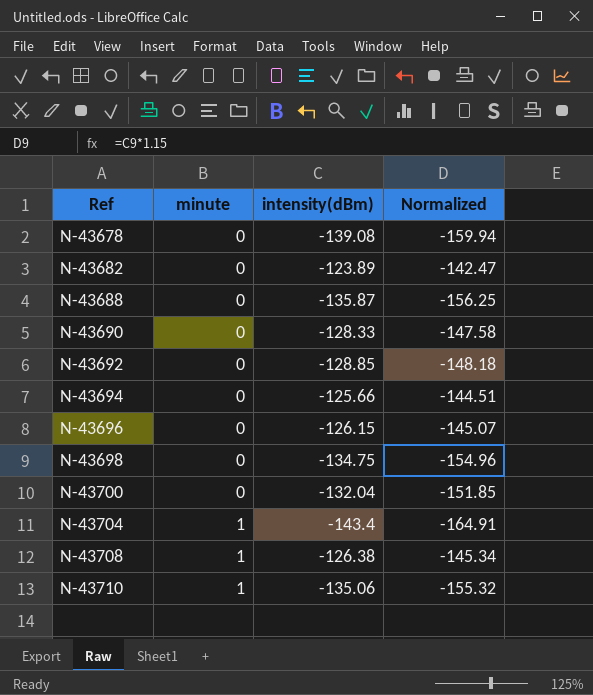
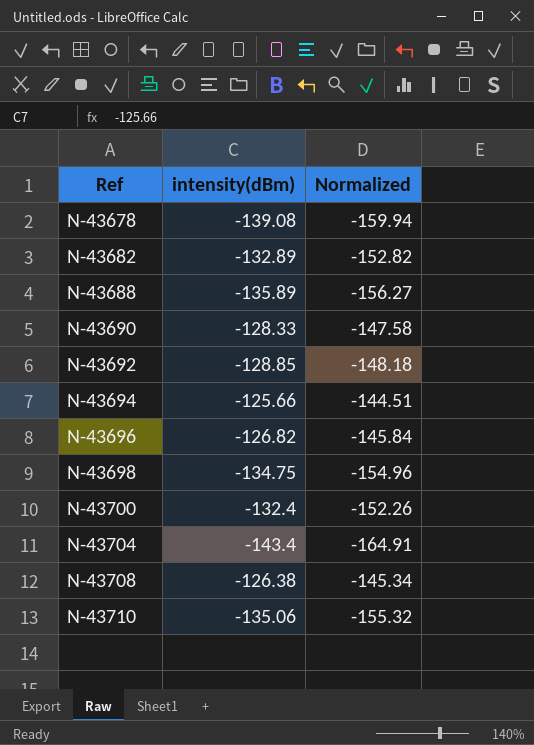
column minute | position: 2 -> none
N-43682 | intensity(dBm): -123.89 -> -132.89
N-43682 | Normalized: -142.47 -> -152.82
N-43688 | intensity(dBm): -135.87 -> -135.89
N-43688 | Normalized: -156.25 -> -156.27
N-43696 | intensity(dBm): -126.15 -> -126.82
N-43696 | Normalized: -145.07 -> -145.84
N-43700 | intensity(dBm): -132.04 -> -132.4
N-43700 | Normalized: -151.85 -> -152.26

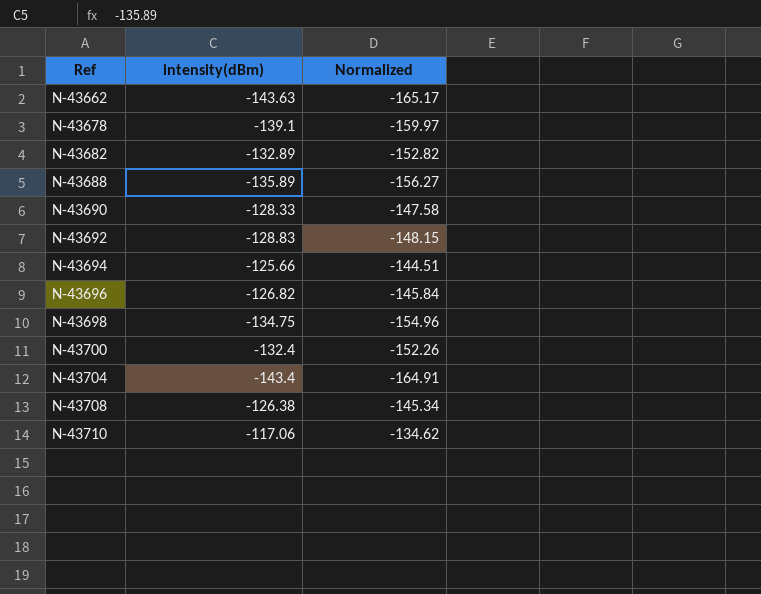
row N-43662: none -> -143.63 | -165.17
N-43678 | intensity(dBm): -139.08 -> -139.1
N-43678 | Normalized: -159.94 -> -159.97
N-43692 | intensity(dBm): -128.85 -> -128.83
N-43692 | Normalized: -148.18 -> -148.15
N-43710 | intensity(dBm): -135.06 -> -117.06
N-43710 | Normalized: -155.32 -> -134.62

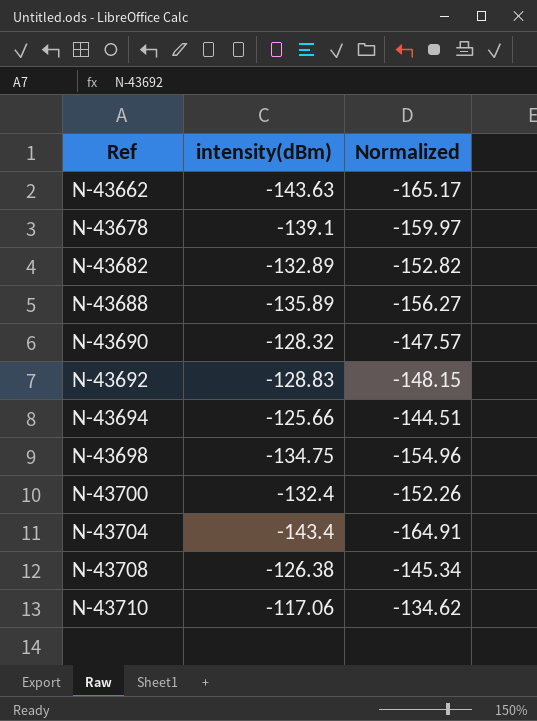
row N-43696: -126.82 | -145.84 -> none
N-43690 | intensity(dBm): -128.33 -> -128.32
N-43690 | Normalized: -147.58 -> -147.57

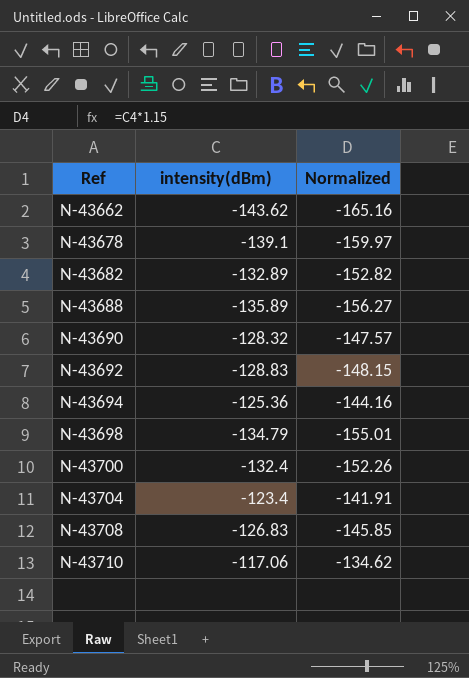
N-43662 | intensity(dBm): -143.63 -> -143.62
N-43662 | Normalized: -165.17 -> -165.16
N-43694 | intensity(dBm): -125.66 -> -125.36
N-43694 | Normalized: -144.51 -> -144.16
N-43698 | intensity(dBm): -134.75 -> -134.79
N-43698 | Normalized: -154.96 -> -155.01
N-43704 | intensity(dBm): -143.4 -> -123.4
N-43704 | Normalized: -164.91 -> -141.91
N-43708 | intensity(dBm): -126.38 -> -126.83
N-43708 | Normalized: -145.34 -> -145.85

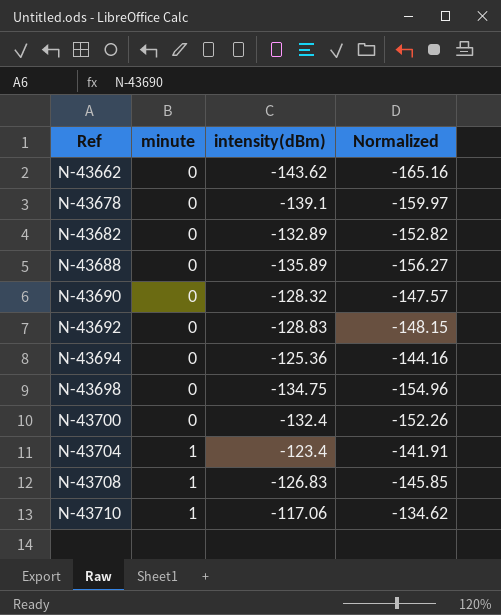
column minute | position: none -> 2
N-43698 | intensity(dBm): -134.79 -> -134.75
N-43698 | Normalized: -155.01 -> -154.96

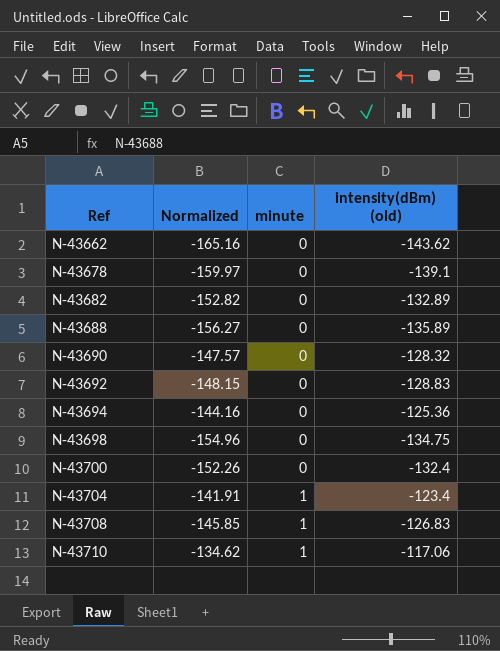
column Normalized | position: 4 -> 2
column name: intensity(dBm) -> intensity(dBm) (old)

